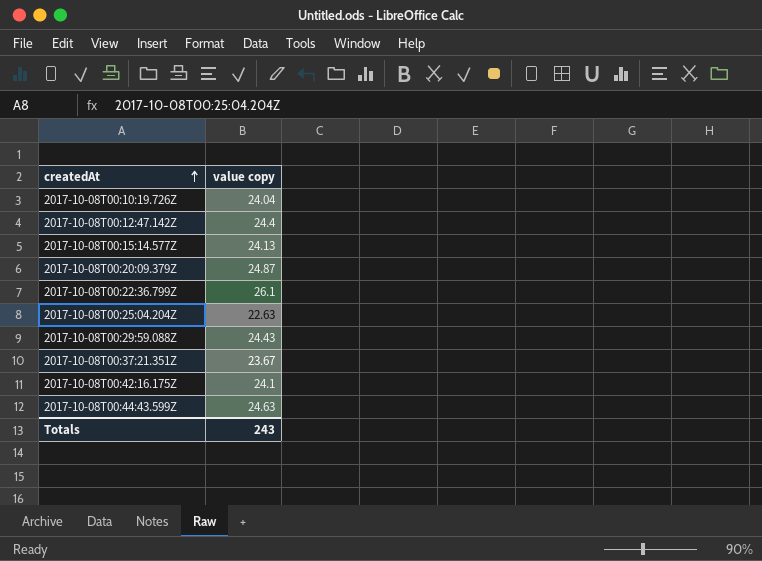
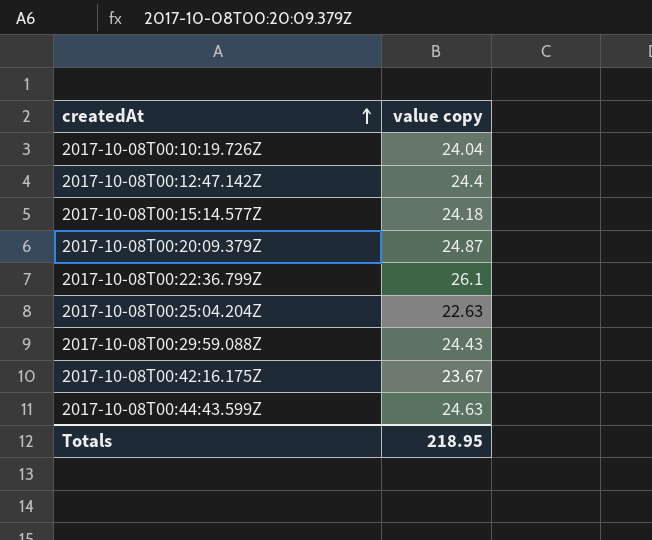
row 2017-10-08T00:37:21.351Z: 23.67 -> none
2017-10-08T00:15:14.577Z | value copy: 24.13 -> 24.18
2017-10-08T00:42:16.175Z | value copy: 24.1 -> 23.67
Totals | value copy: 243 -> 218.95

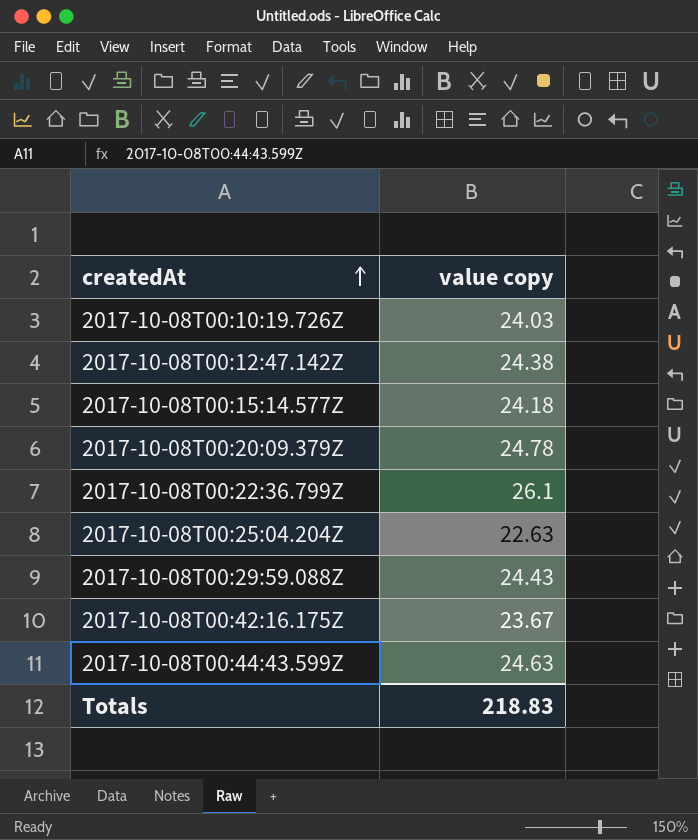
2017-10-08T00:10:19.726Z | value copy: 24.04 -> 24.03
2017-10-08T00:12:47.142Z | value copy: 24.4 -> 24.38
2017-10-08T00:20:09.379Z | value copy: 24.87 -> 24.78
Totals | value copy: 218.95 -> 218.83

